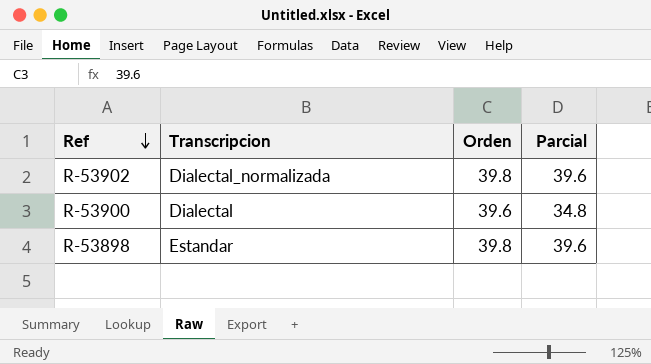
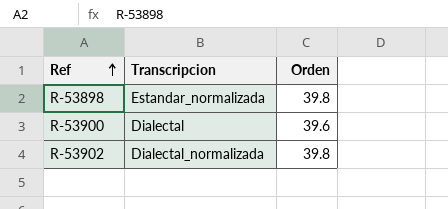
row order: Ref descending -> Ref ascending
column Parcial | position: 4 -> none
R-53898 | Transcripcion: Estandar -> Estandar_normalizada

